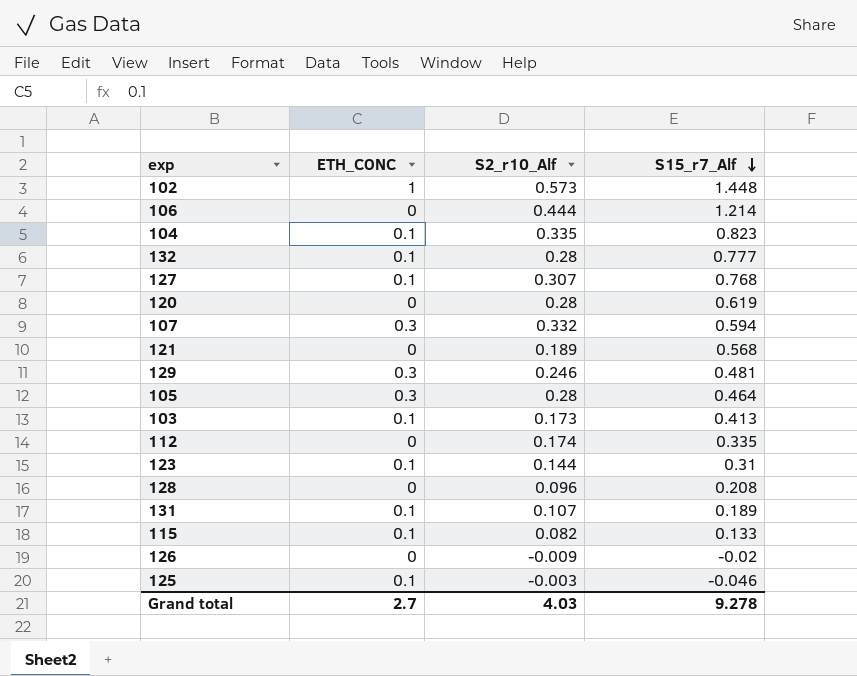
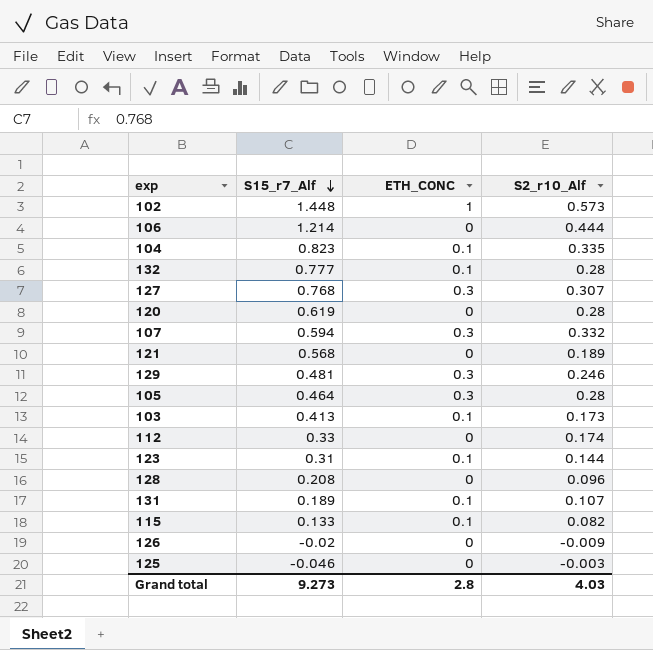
column S15_r7_Alf | position: 4 -> 2
127 | ETH_CONC: 0.1 -> 0.3
112 | S15_r7_Alf: 0.335 -> 0.33
125 | ETH_CONC: 0.1 -> 0
Grand total | S15_r7_Alf: 9.278 -> 9.273
Grand total | ETH_CONC: 2.7 -> 2.8

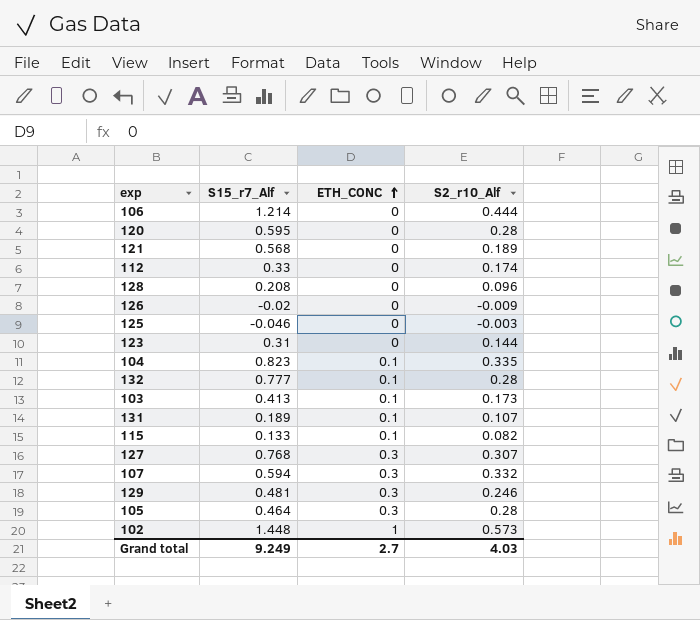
row order: S15_r7_Alf descending -> ETH_CONC ascending
120 | S15_r7_Alf: 0.619 -> 0.595
123 | ETH_CONC: 0.1 -> 0
Grand total | S15_r7_Alf: 9.273 -> 9.249
Grand total | ETH_CONC: 2.8 -> 2.7

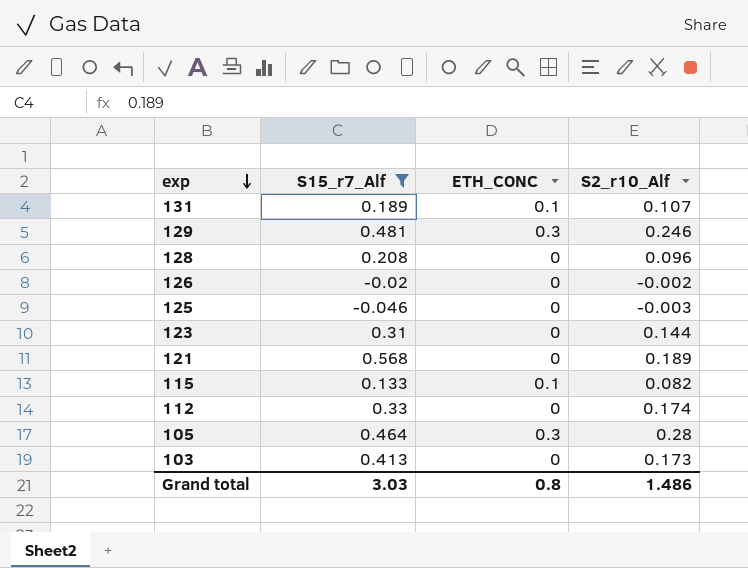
filter: none -> S15_r7_Alf <= 0.568
row order: ETH_CONC ascending -> exp descending
126 | S2_r10_Alf: -0.009 -> -0.002
103 | ETH_CONC: 0.1 -> 0
Grand total | S15_r7_Alf: 9.249 -> 3.03
Grand total | ETH_CONC: 2.7 -> 0.8
Grand total | S2_r10_Alf: 4.03 -> 1.486

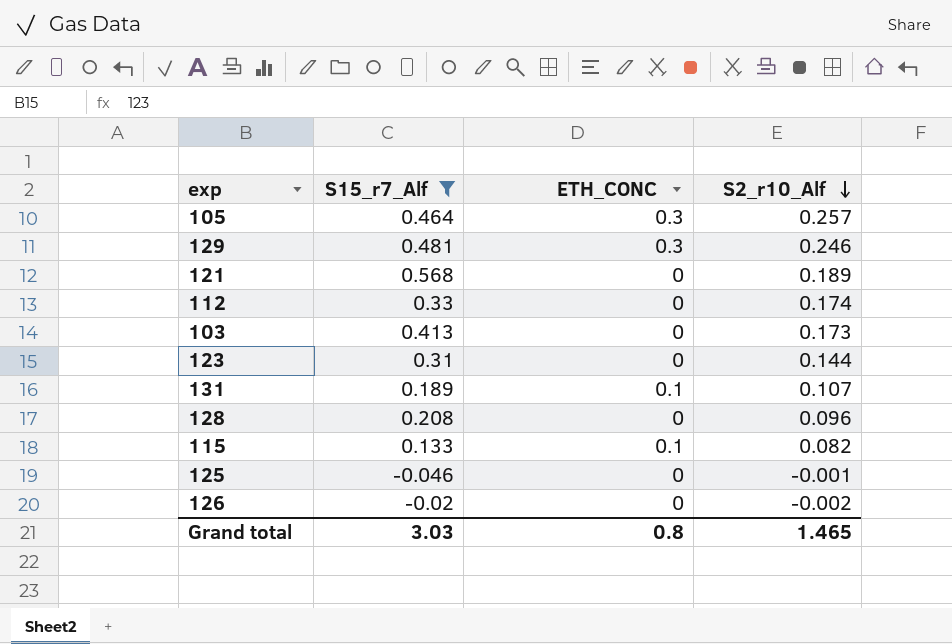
row order: exp descending -> S2_r10_Alf descending
105 | S2_r10_Alf: 0.28 -> 0.257
125 | S2_r10_Alf: -0.003 -> -0.001
Grand total | S2_r10_Alf: 1.486 -> 1.465

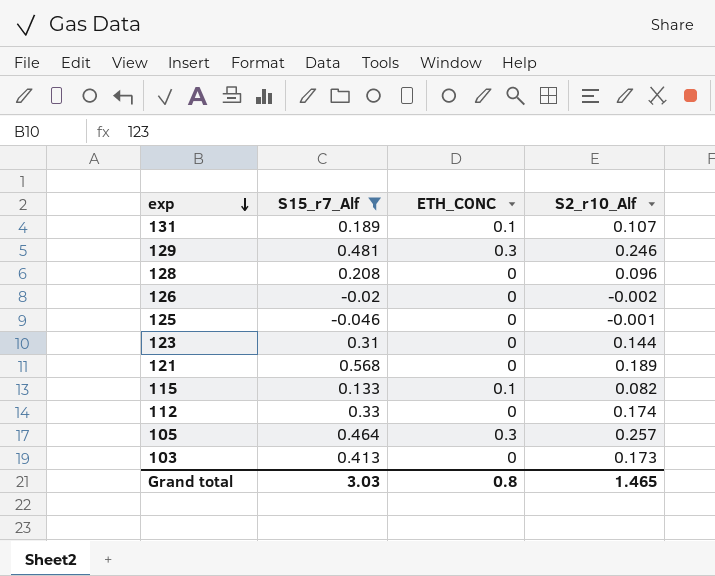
row order: S2_r10_Alf descending -> exp descending

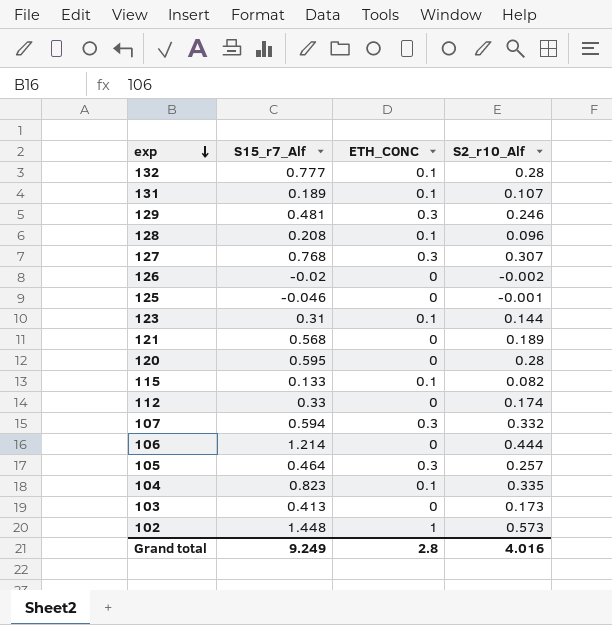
filter: S15_r7_Alf <= 0.568 -> none
128 | ETH_CONC: 0 -> 0.1
123 | ETH_CONC: 0 -> 0.1
Grand total | S15_r7_Alf: 3.03 -> 9.249
Grand total | ETH_CONC: 0.8 -> 2.8
Grand total | S2_r10_Alf: 1.465 -> 4.016

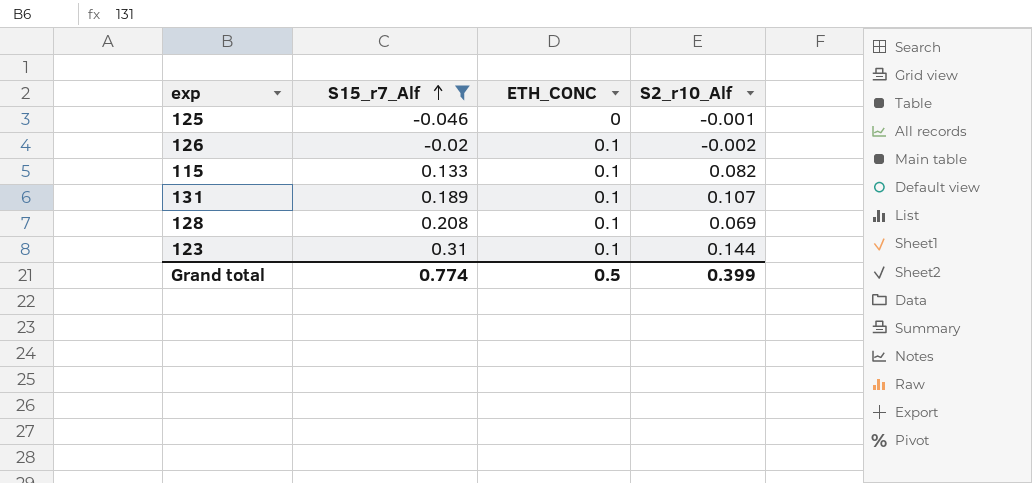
filter: none -> S15_r7_Alf <= 0.31
row order: exp descending -> S15_r7_Alf ascending
126 | ETH_CONC: 0 -> 0.1
128 | S2_r10_Alf: 0.096 -> 0.069
Grand total | S15_r7_Alf: 9.249 -> 0.774
Grand total | ETH_CONC: 2.8 -> 0.5
Grand total | S2_r10_Alf: 4.016 -> 0.399

